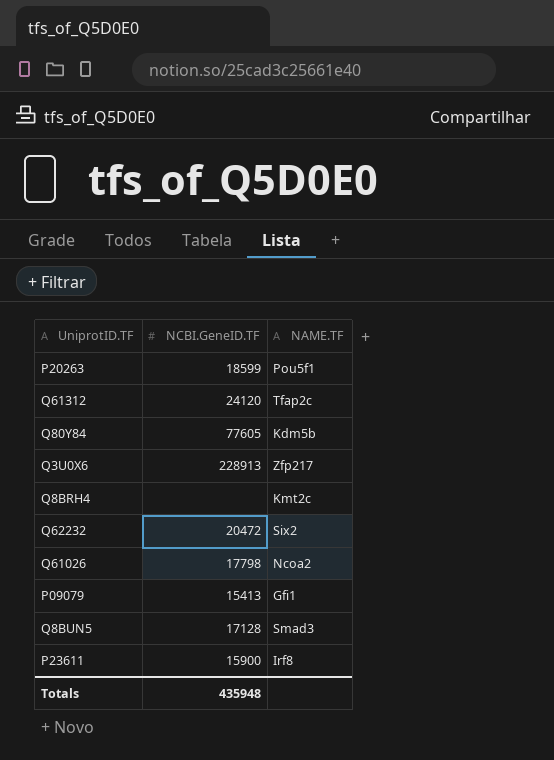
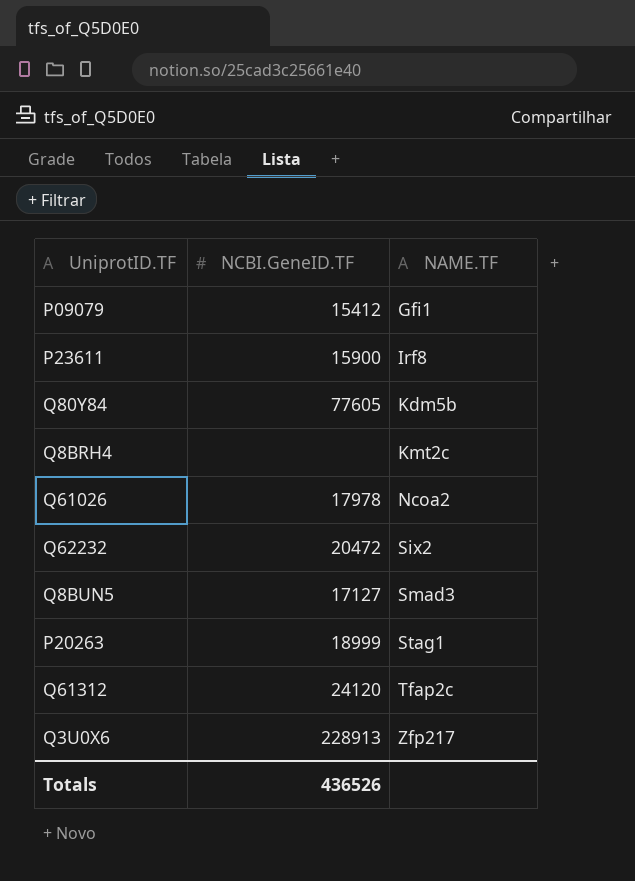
row order: none -> NAME.TF ascending
P09079 | NCBI.GeneID.TF: 15413 -> 15412
Q61026 | NCBI.GeneID.TF: 17798 -> 17978
Q8BUN5 | NCBI.GeneID.TF: 17128 -> 17127
P20263 | NCBI.GeneID.TF: 18599 -> 18999
P20263 | NAME.TF: Pou5f1 -> Stag1
Totals | NCBI.GeneID.TF: 435948 -> 436526

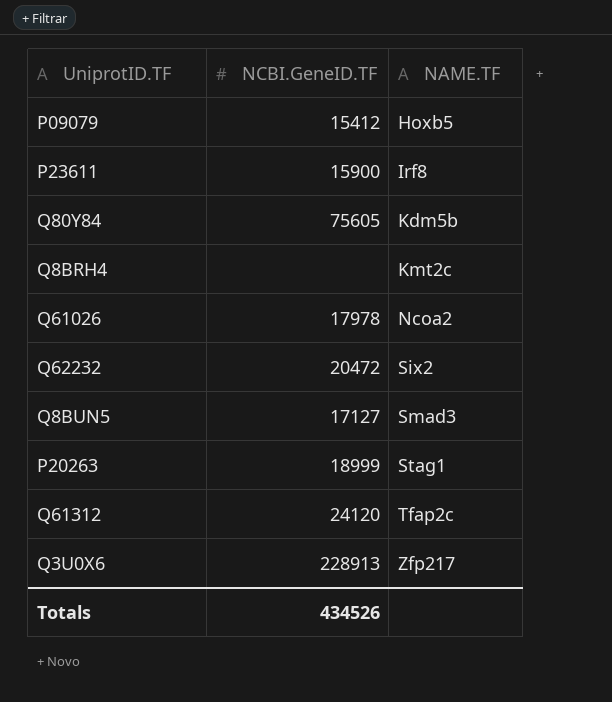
P09079 | NAME.TF: Gfi1 -> Hoxb5
Q80Y84 | NCBI.GeneID.TF: 77605 -> 75605
Totals | NCBI.GeneID.TF: 436526 -> 434526

